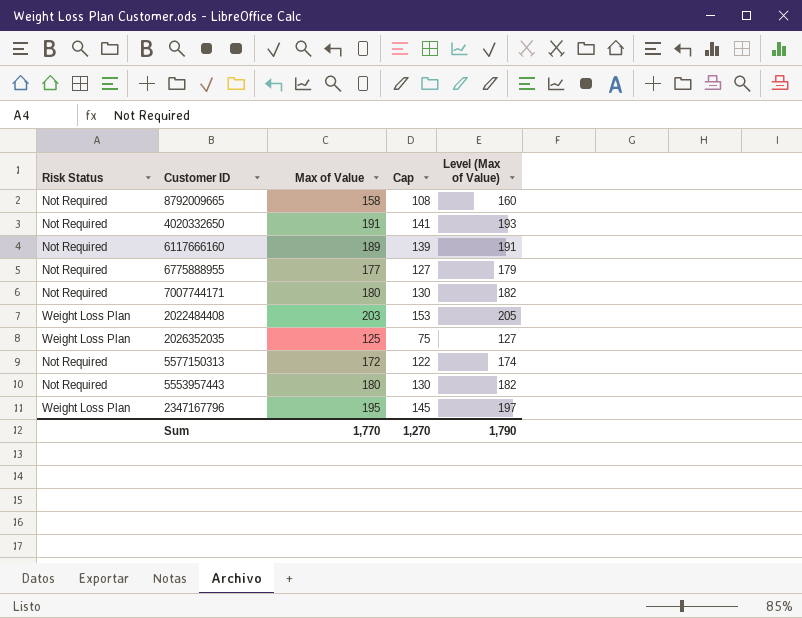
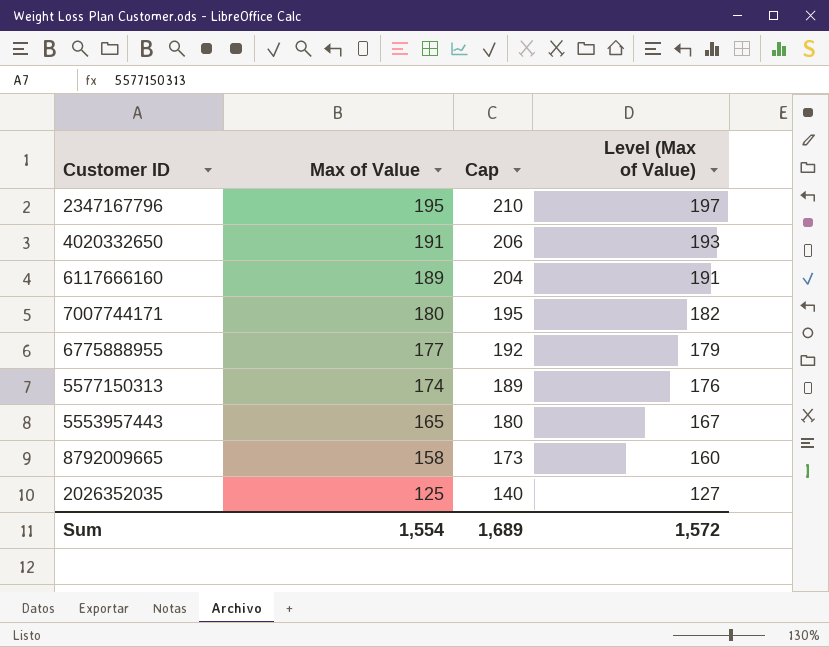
row order: none -> Max of Value descending
column Risk Status | position: 1 -> none
column Cap | formula: [Max of Value] - 50 -> [Max of Value] + 15
row 2022484408: Weight Loss Plan | 203 | 153 | 205 -> none
5577150313 | Max of Value: 172 -> 174
5577150313 | Level (Max of Value): 174 -> 176
5553957443 | Max of Value: 180 -> 165
5553957443 | Level (Max of Value): 182 -> 167
Sum | Max of Value: 1,770 -> 1,554
Sum | Cap: 1,270 -> 1,689
Sum | Level (Max of Value): 1,790 -> 1,572

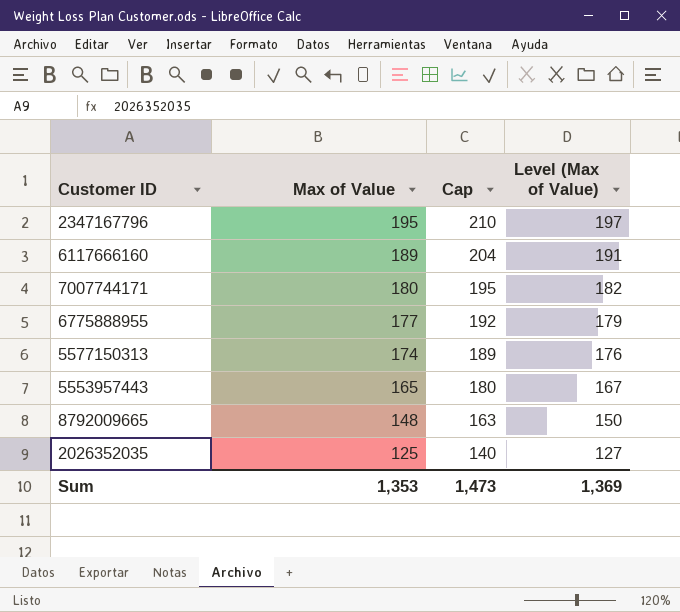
row 4020332650: 191 | 206 | 193 -> none
8792009665 | Max of Value: 158 -> 148
8792009665 | Cap: 173 -> 163
8792009665 | Level (Max of Value): 160 -> 150
Sum | Max of Value: 1,554 -> 1,353
Sum | Cap: 1,689 -> 1,473
Sum | Level (Max of Value): 1,572 -> 1,369

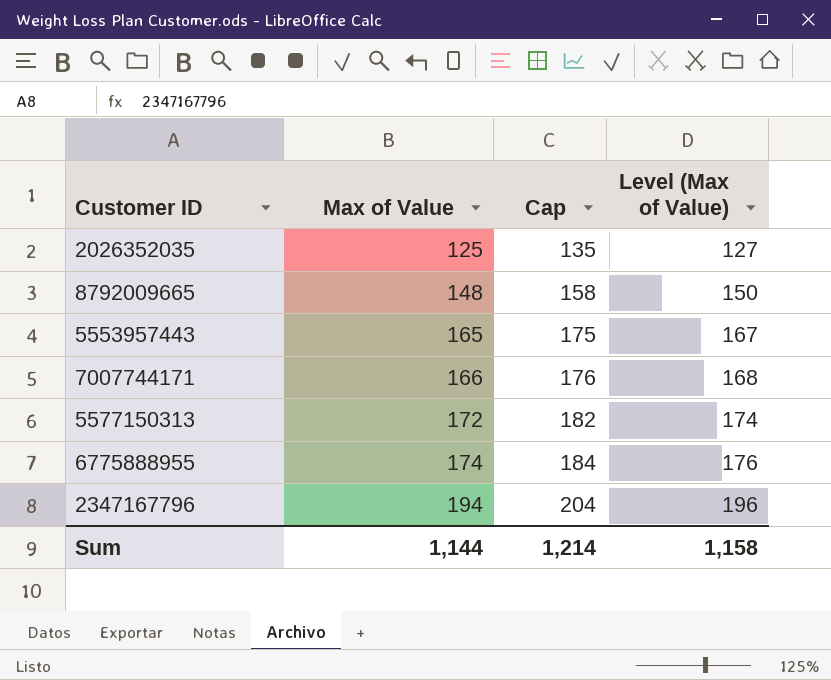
row order: Max of Value descending -> Max of Value ascending
column Cap | formula: [Max of Value] + 15 -> [Max of Value] + 10
row 6117666160: 189 | 204 | 191 -> none
7007744171 | Max of Value: 180 -> 166
7007744171 | Level (Max of Value): 182 -> 168
5577150313 | Max of Value: 174 -> 172
5577150313 | Level (Max of Value): 176 -> 174
6775888955 | Max of Value: 177 -> 174
6775888955 | Level (Max of Value): 179 -> 176
2347167796 | Max of Value: 195 -> 194
2347167796 | Level (Max of Value): 197 -> 196
Sum | Max of Value: 1,353 -> 1,144
Sum | Cap: 1,473 -> 1,214
Sum | Level (Max of Value): 1,369 -> 1,158

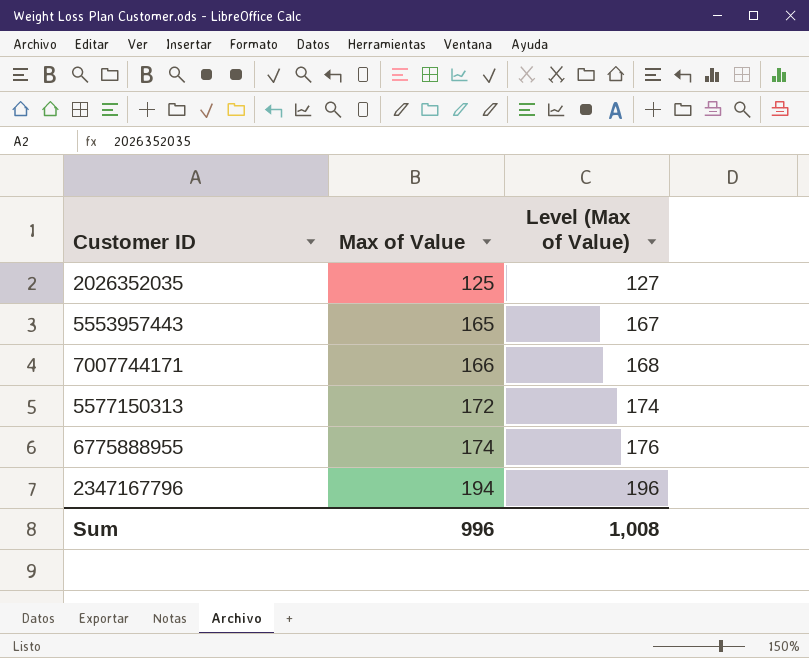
column Cap | formula: [Max of Value] + 10 -> none
row 8792009665: 148 | 158 | 150 -> none
Sum | Max of Value: 1,144 -> 996
Sum | Level (Max of Value): 1,158 -> 1,008

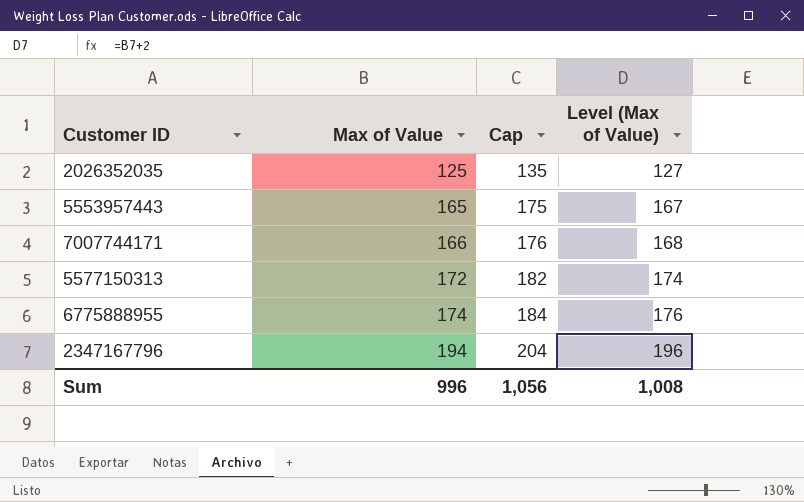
column Cap | formula: none -> [Max of Value] + 10

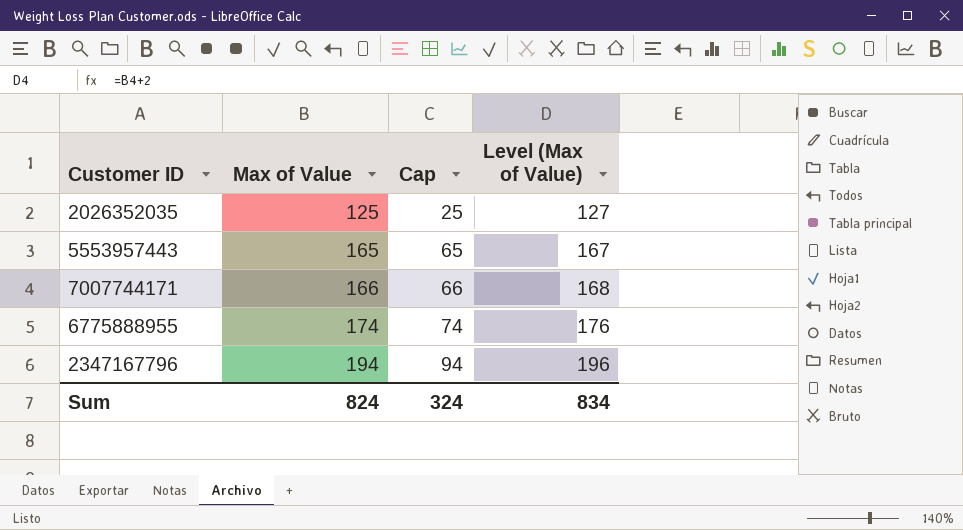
column Cap | formula: [Max of Value] + 10 -> [Max of Value] - 100
row 5577150313: 172 | 182 | 174 -> none
Sum | Max of Value: 996 -> 824
Sum | Cap: 1,056 -> 324
Sum | Level (Max of Value): 1,008 -> 834

